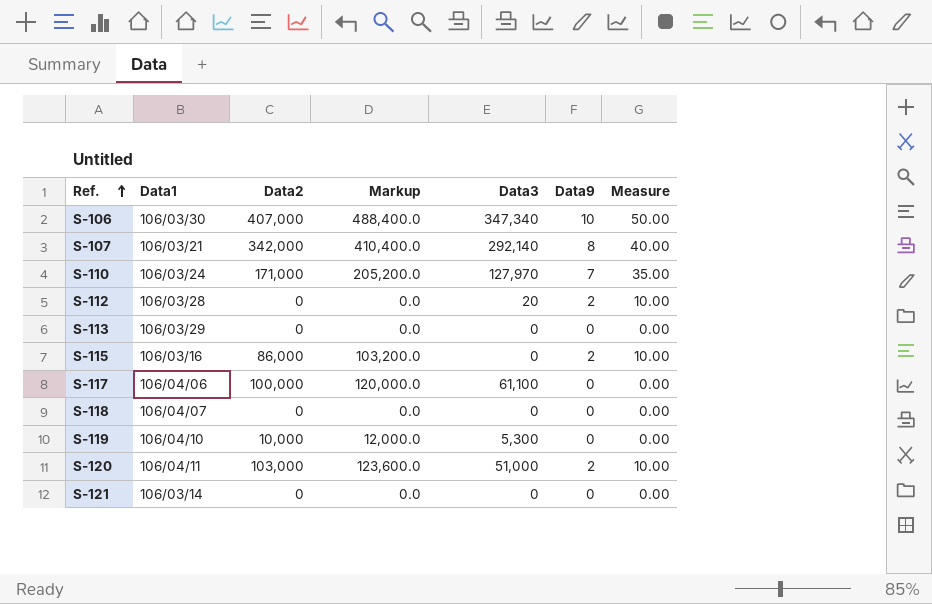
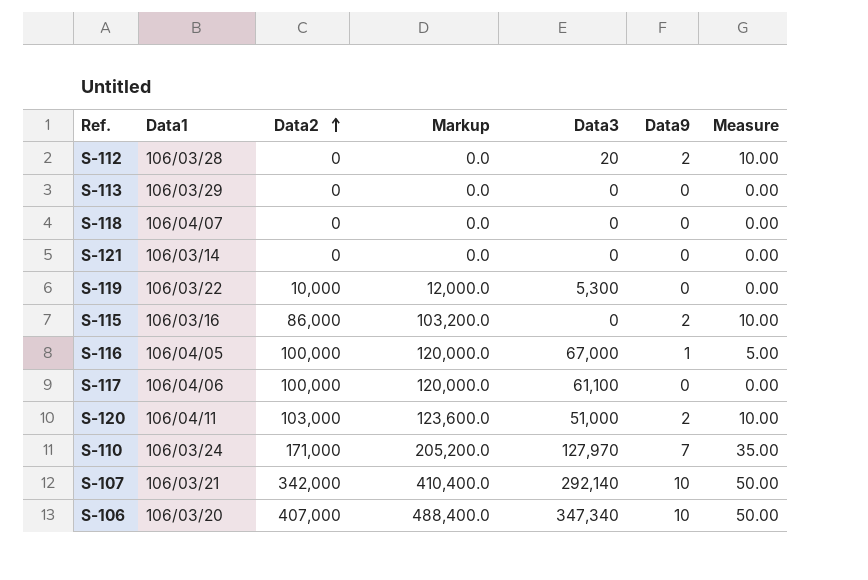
row order: Ref. ascending -> Data2 ascending
S-119 | Data1: 106/04/10 -> 106/03/22
row S-116: none -> 106/04/05 | 100,000 | 120,000.0 | 67,000 | 1 | 5.00
S-107 | Data9: 8 -> 10
S-107 | Measure: 40.00 -> 50.00
S-106 | Data1: 106/03/30 -> 106/03/20

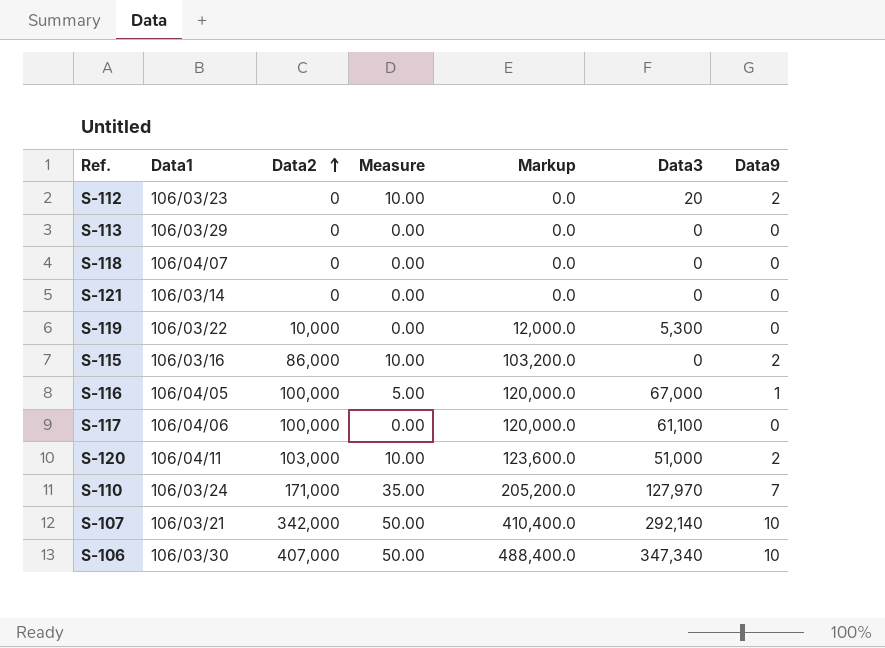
column Measure | position: 7 -> 4
S-112 | Data1: 106/03/28 -> 106/03/23
S-106 | Data1: 106/03/20 -> 106/03/30

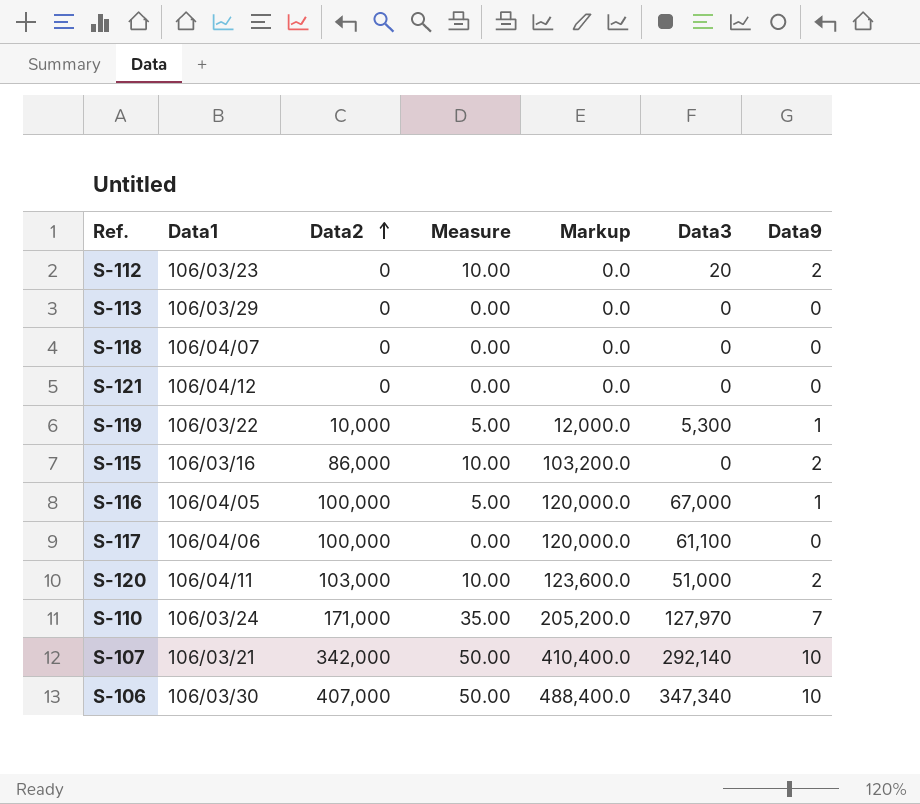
S-121 | Data1: 106/03/14 -> 106/04/12
S-119 | Measure: 0.00 -> 5.00
S-119 | Data9: 0 -> 1

